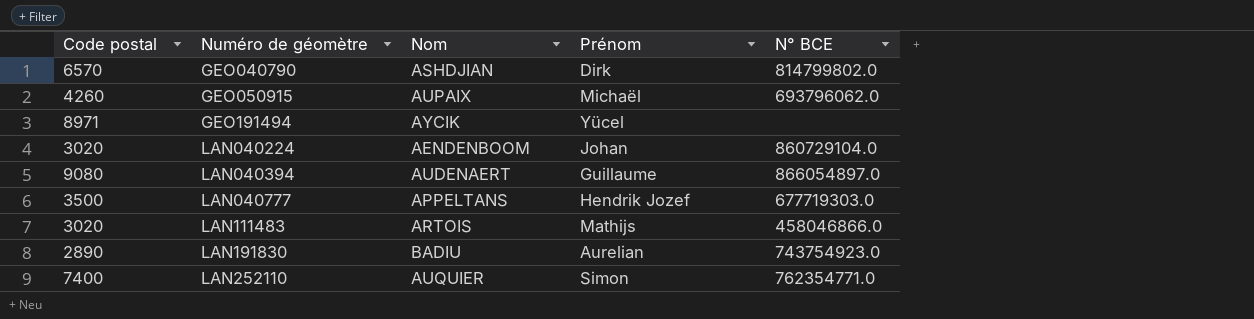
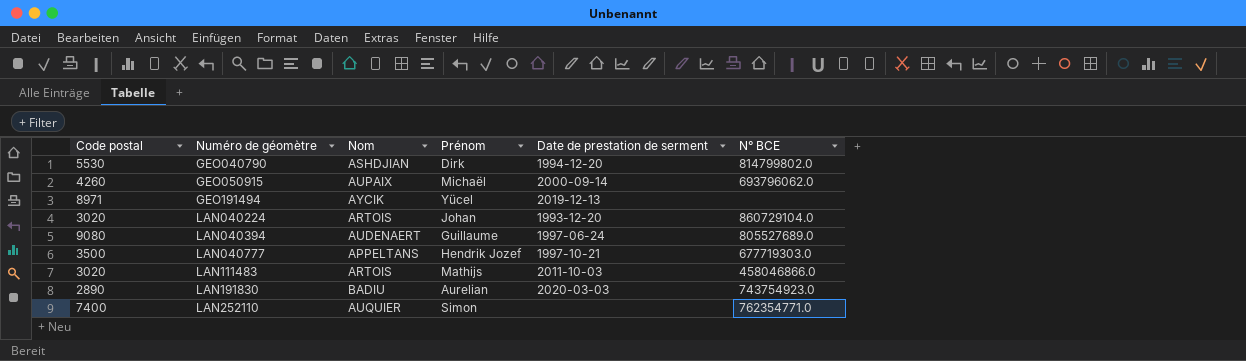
column Date de prestation de serment | position: none -> 5
GEO040790 | Code postal: 6570 -> 5530
LAN040224 | Nom: AENDENBOOM -> ARTOIS
LAN040394 | N° BCE: 866054897.0 -> 805527689.0

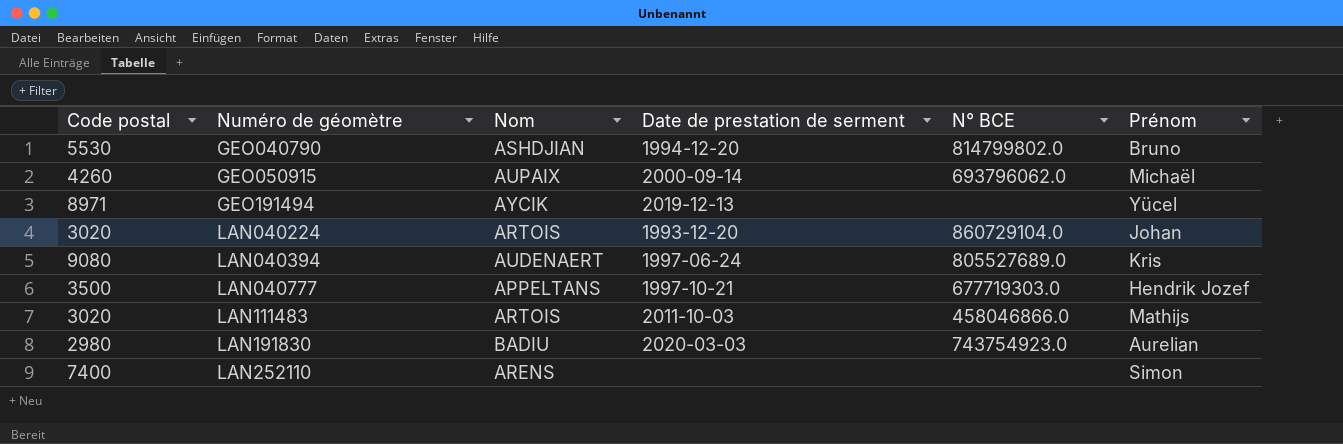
column Prénom | position: 4 -> 6
GEO040790 | Prénom: Dirk -> Bruno
LAN040394 | Prénom: Guillaume -> Kris
LAN191830 | Code postal: 2890 -> 2980
LAN252110 | Nom: AUQUIER -> ARENS
LAN252110 | N° BCE: 762354771.0 -> none

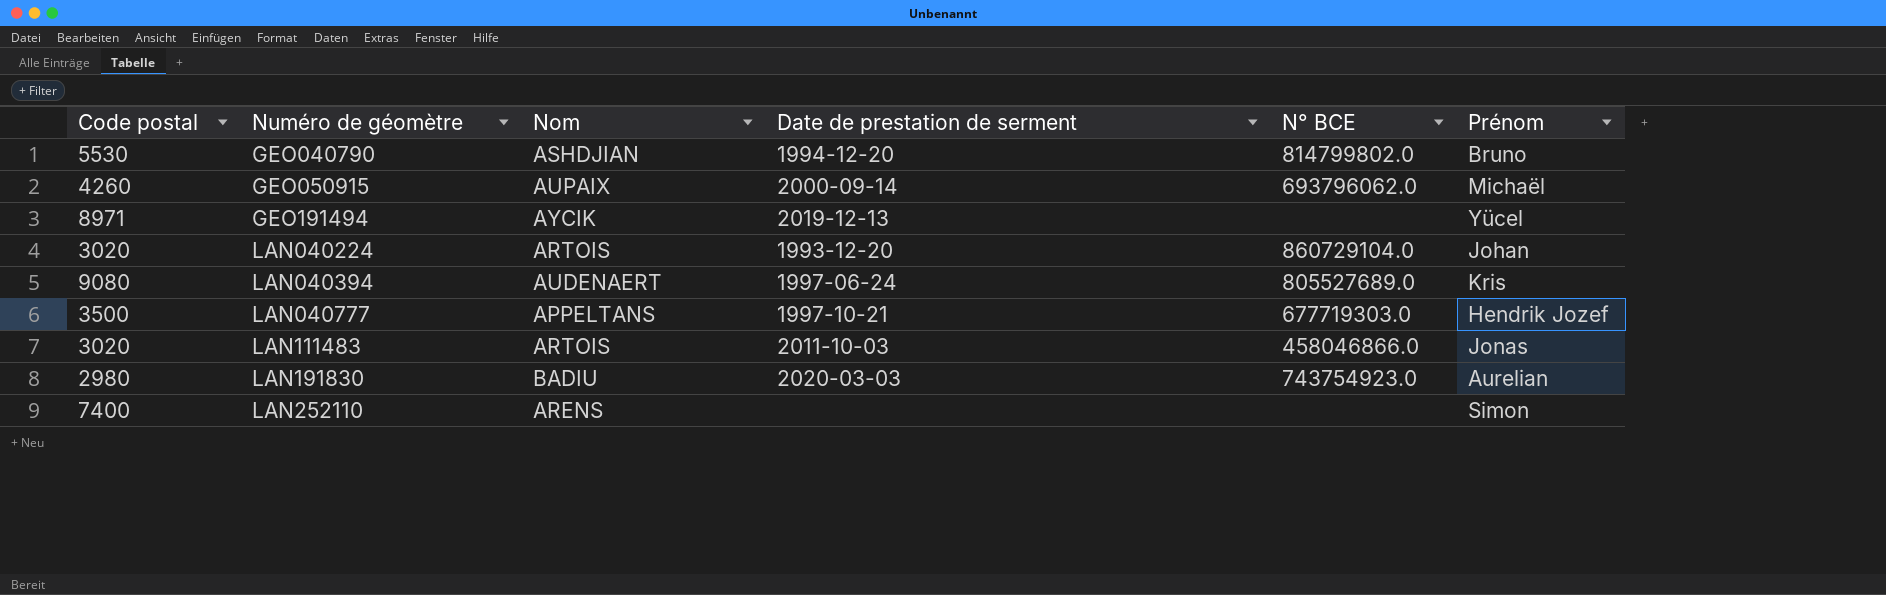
LAN111483 | Prénom: Mathijs -> Jonas

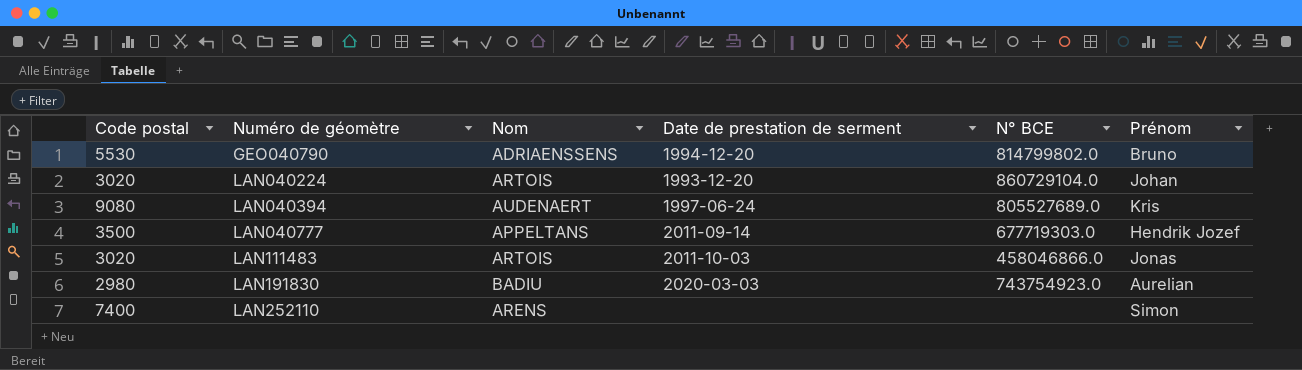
row GEO050915: 4260 | AUPAIX | 2000-09-14 | 693796062.0 | Michaël -> none
row GEO191494: 8971 | AYCIK | 2019-12-13 | none | Yücel -> none
GEO040790 | Nom: ASHDJIAN -> ADRIAENSSENS
LAN040777 | Date de prestation de serment: 1997-10-21 -> 2011-09-14

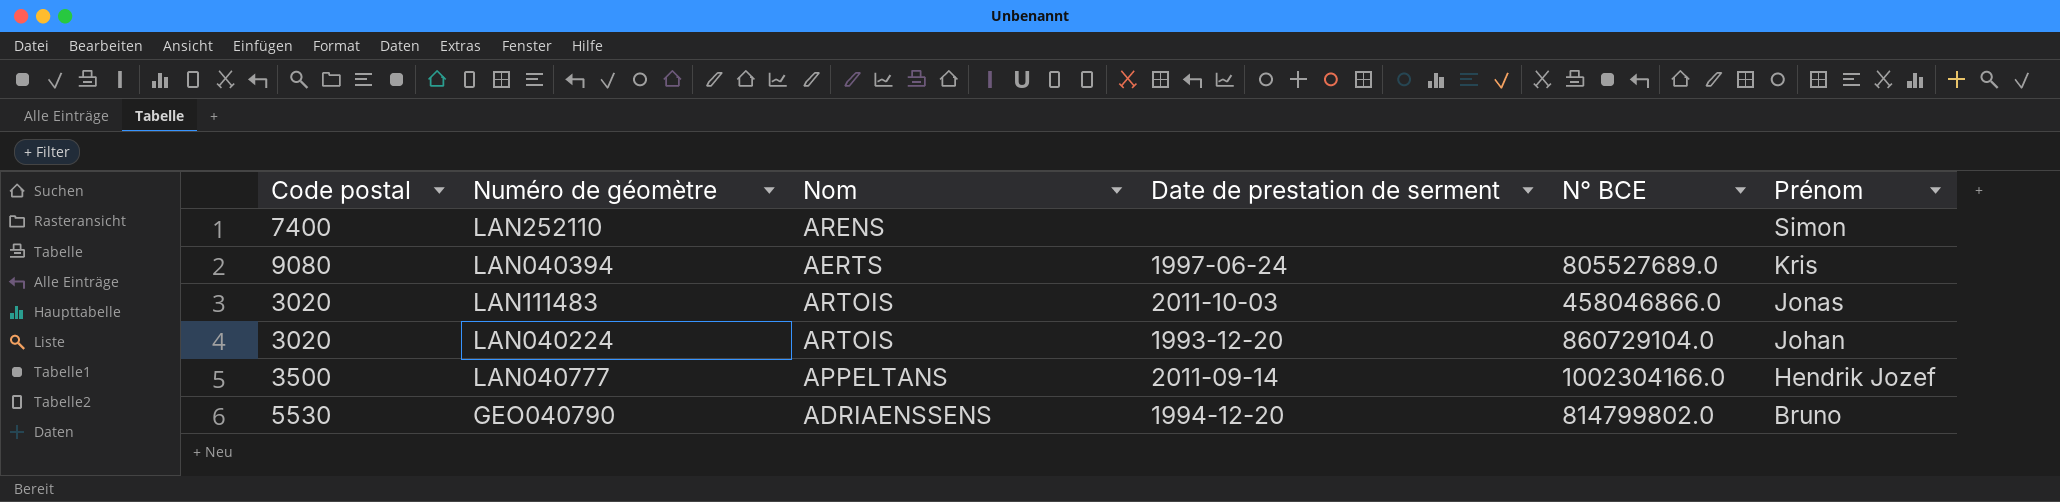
row order: Numéro de géomètre ascending -> Prénom descending
row LAN191830: 2980 | BADIU | 2020-03-03 | 743754923.0 | Aurelian -> none
LAN040394 | Nom: AUDENAERT -> AERTS
LAN040777 | N° BCE: 677719303.0 -> 1002304166.0

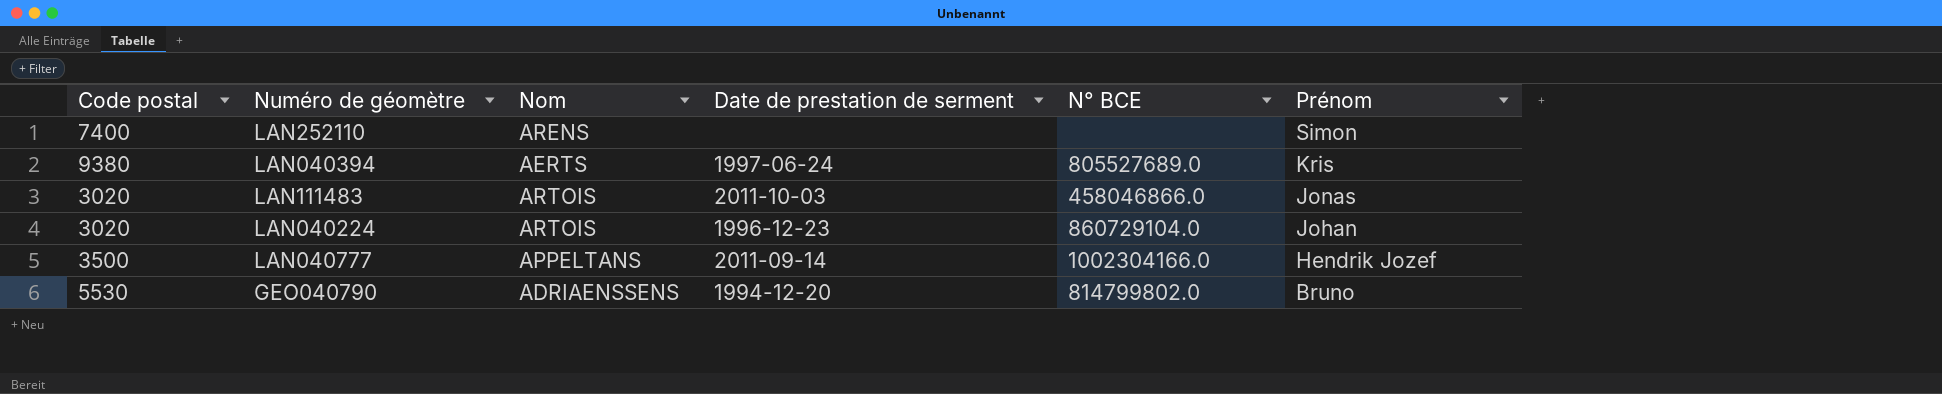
LAN040394 | Code postal: 9080 -> 9380
LAN040224 | Date de prestation de serment: 1993-12-20 -> 1996-12-23

